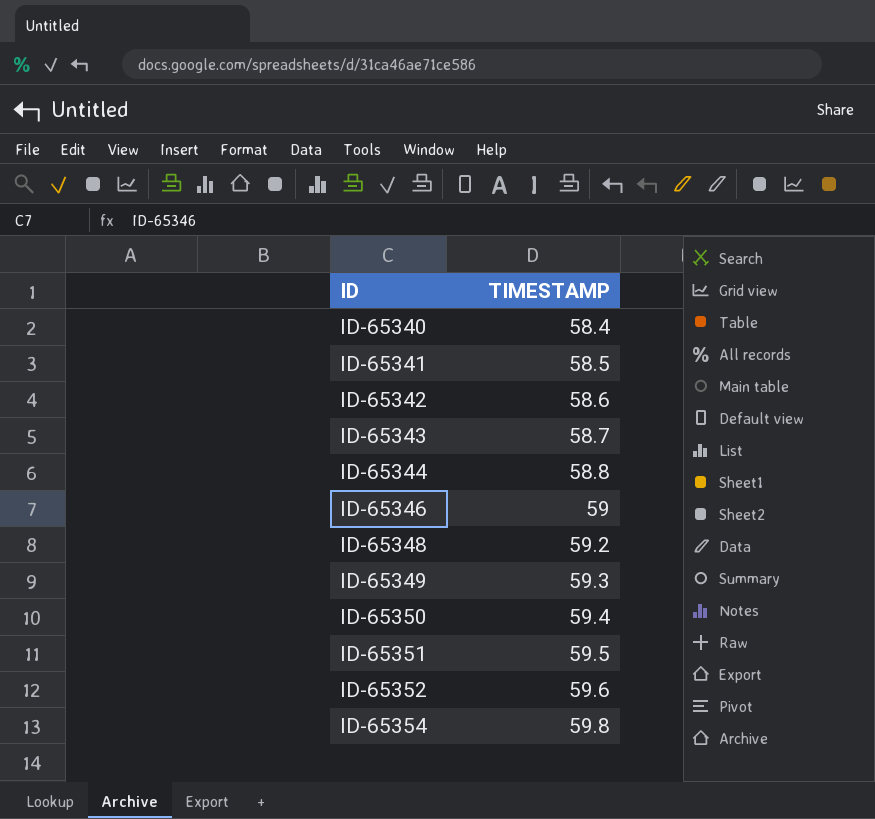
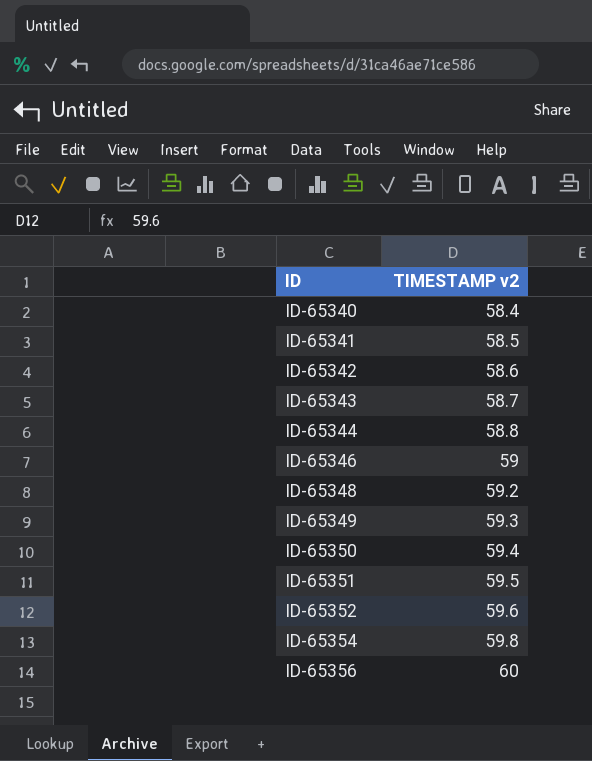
column name: TIMESTAMP -> TIMESTAMP v2
row ID-65356: none -> 60

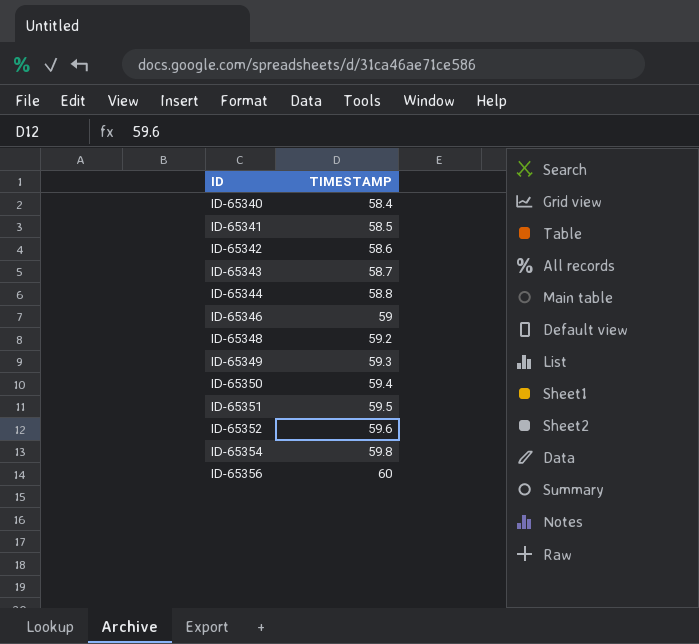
column name: TIMESTAMP v2 -> TIMESTAMP

